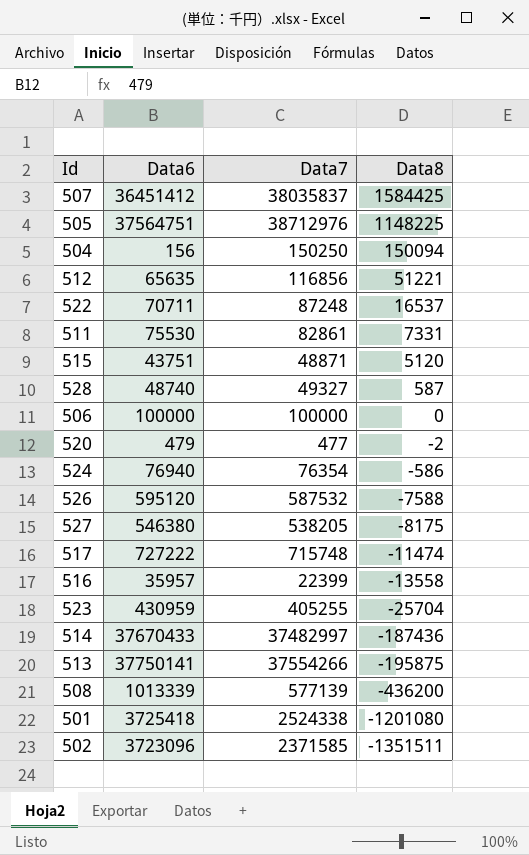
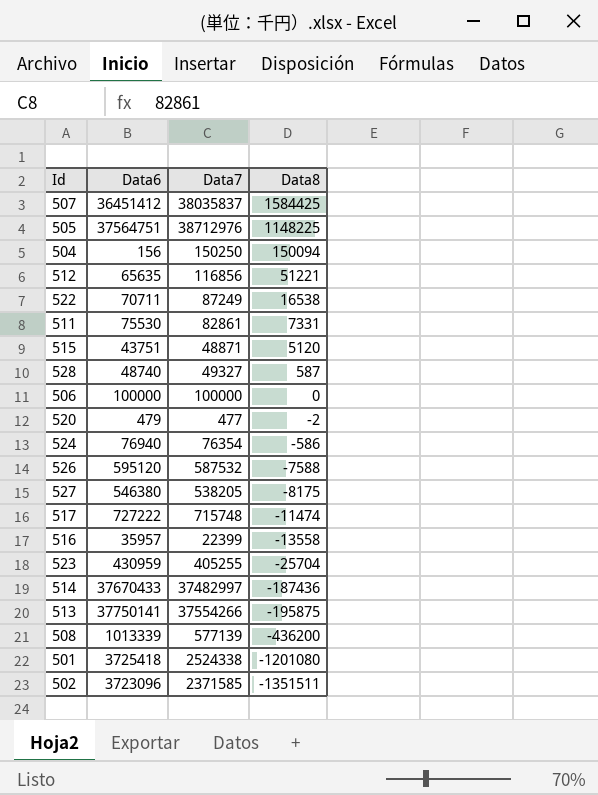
522 | Data7: 87248 -> 87249
522 | Data8: 16537 -> 16538

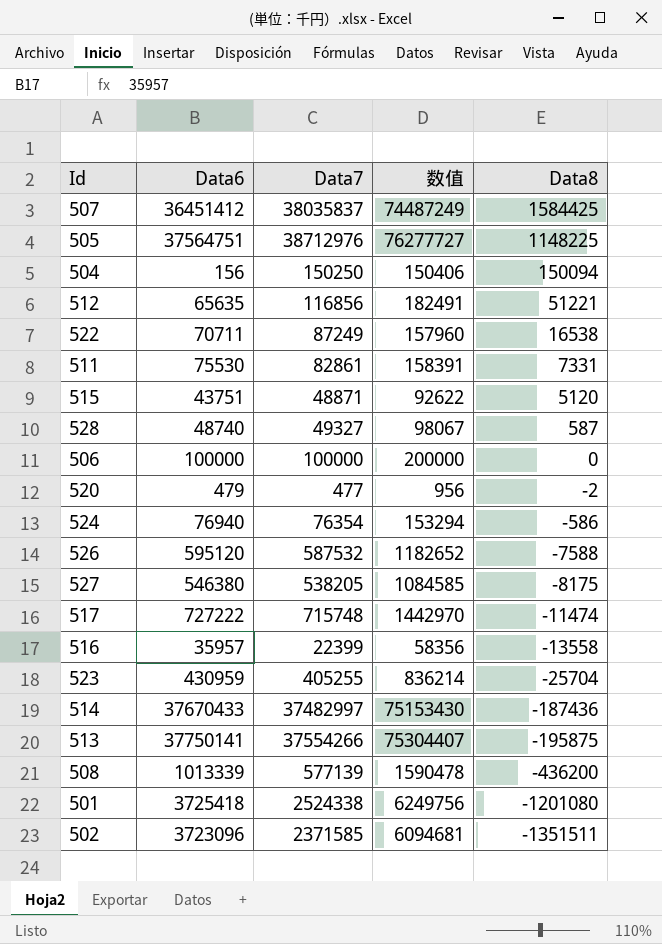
column 数值 | formula: none -> [Data6] + [Data7]

